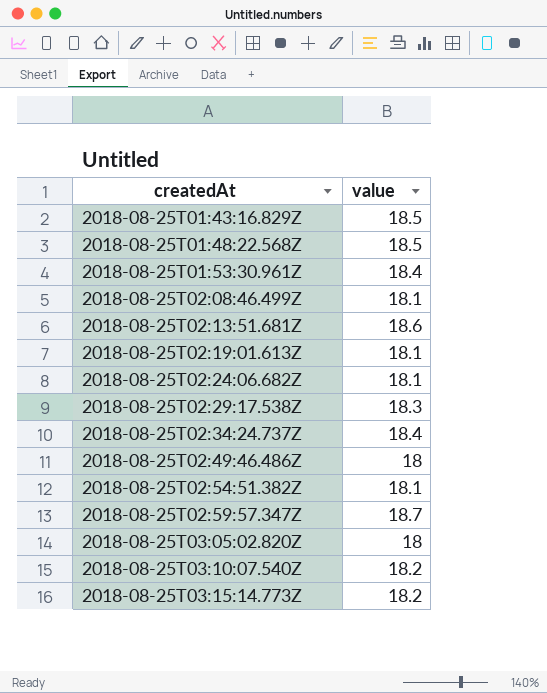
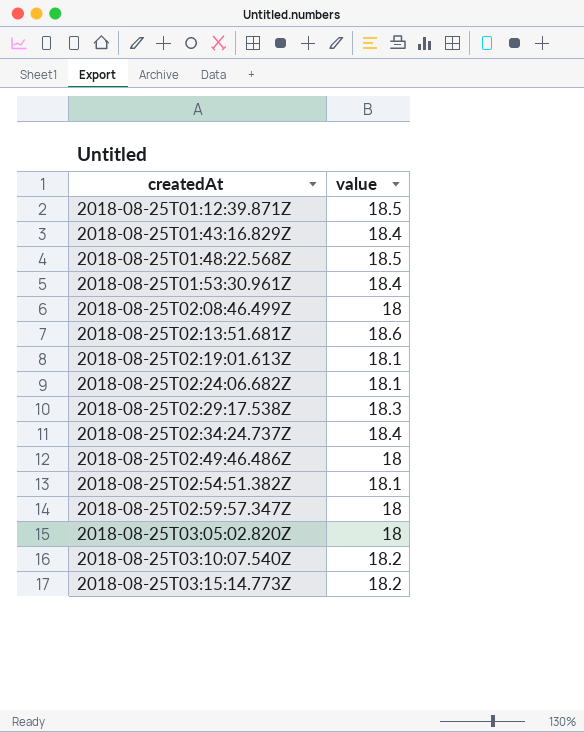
row 2018-08-25T01:12:39.871Z: none -> 18.5
2018-08-25T01:43:16.829Z | value: 18.5 -> 18.4
2018-08-25T02:08:46.499Z | value: 18.1 -> 18
2018-08-25T02:59:57.347Z | value: 18.7 -> 18

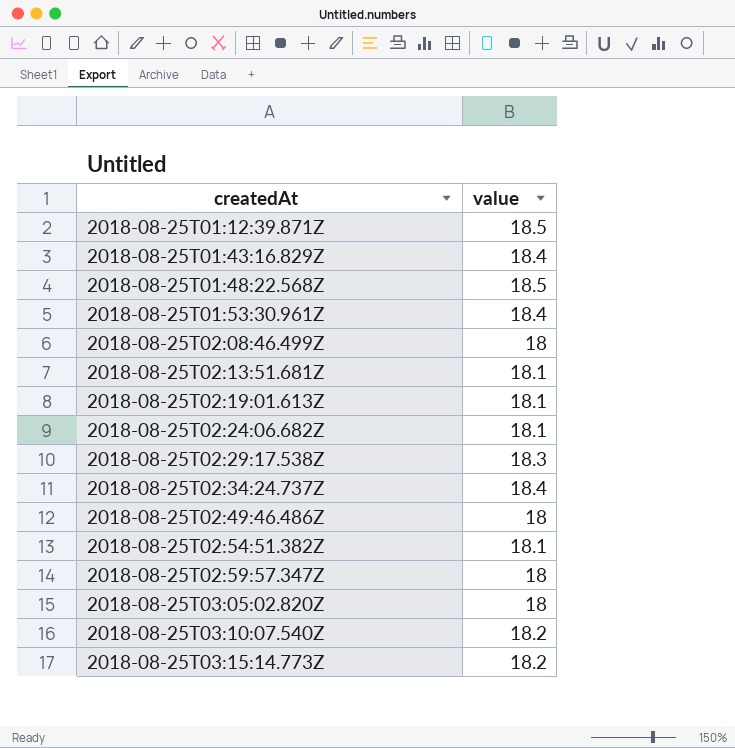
2018-08-25T02:13:51.681Z | value: 18.6 -> 18.1

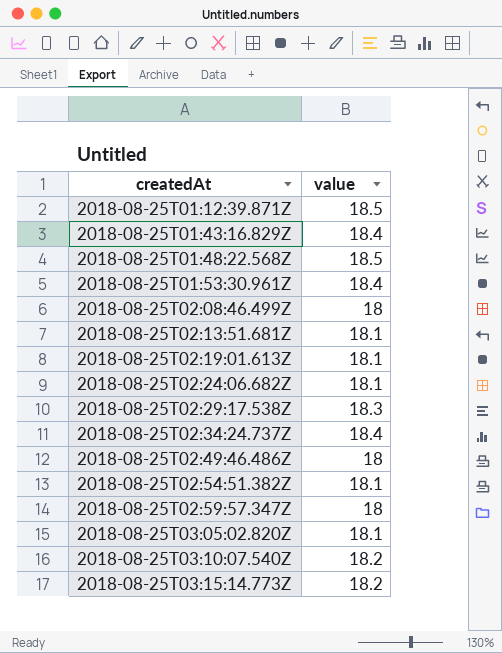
2018-08-25T03:05:02.820Z | value: 18 -> 18.1

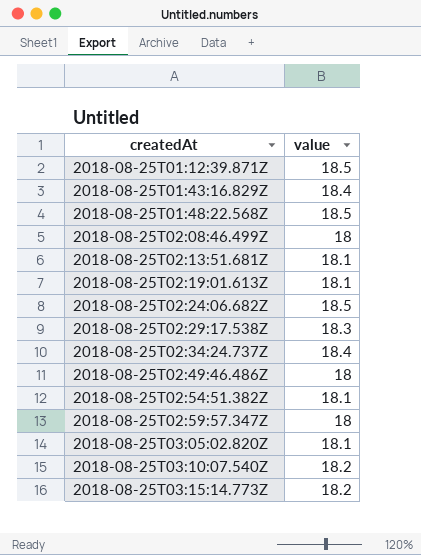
row 2018-08-25T01:53:30.961Z: 18.4 -> none
2018-08-25T02:24:06.682Z | value: 18.1 -> 18.5

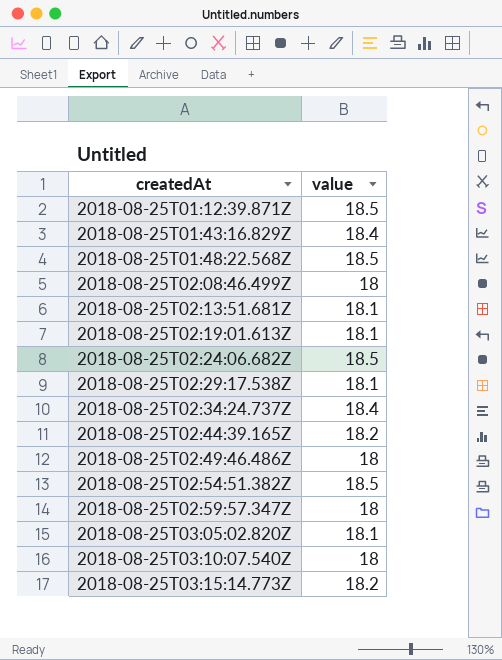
2018-08-25T02:29:17.538Z | value: 18.3 -> 18.1
row 2018-08-25T02:44:39.165Z: none -> 18.2
2018-08-25T02:54:51.382Z | value: 18.1 -> 18.5
2018-08-25T03:10:07.540Z | value: 18.2 -> 18

